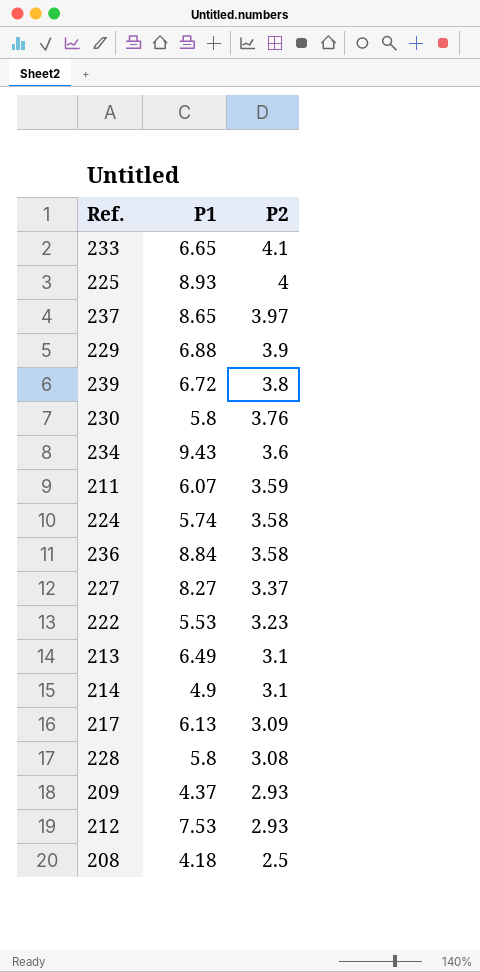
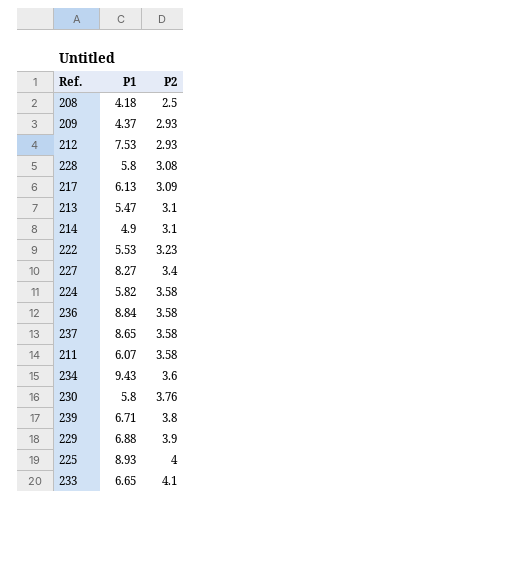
row order: P2 descending -> P2 ascending
213 | P1: 6.49 -> 5.47
227 | P2: 3.37 -> 3.4
224 | P1: 5.74 -> 5.82
237 | P2: 3.97 -> 3.58
211 | P2: 3.59 -> 3.58
239 | P1: 6.72 -> 6.71

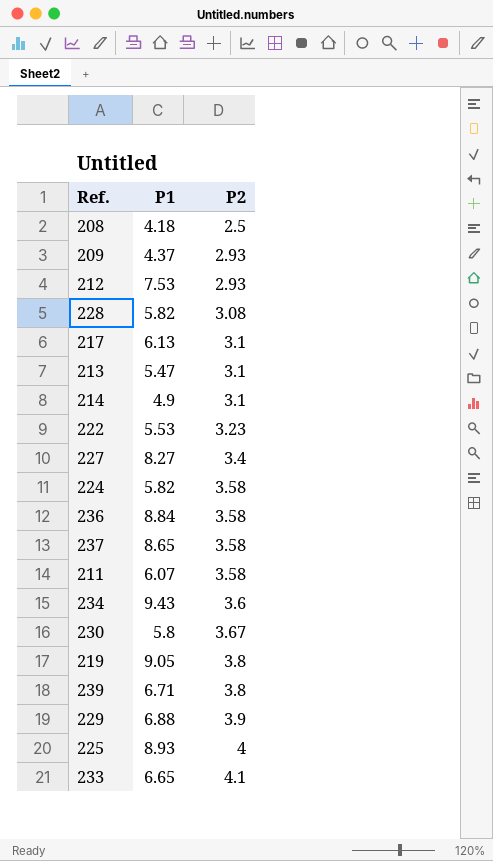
228 | P1: 5.8 -> 5.82
217 | P2: 3.09 -> 3.1
230 | P2: 3.76 -> 3.67
row 219: none -> 9.05 | 3.8

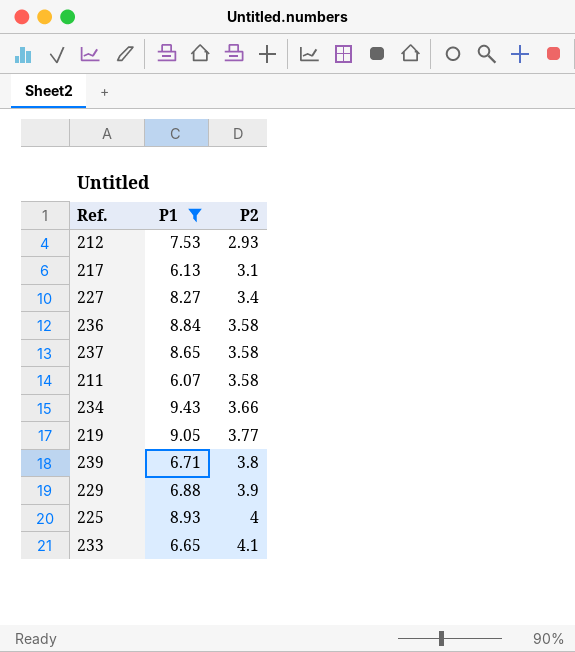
filter: none -> P1 >= 6.07
234 | P2: 3.6 -> 3.66
219 | P2: 3.8 -> 3.77

